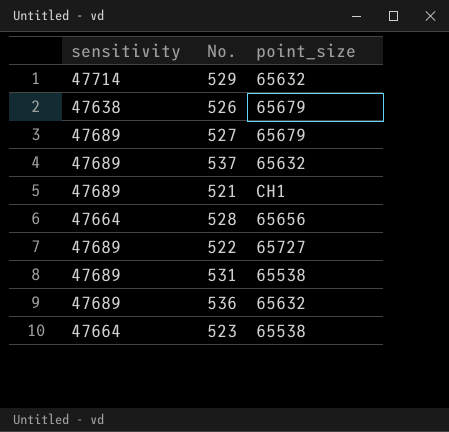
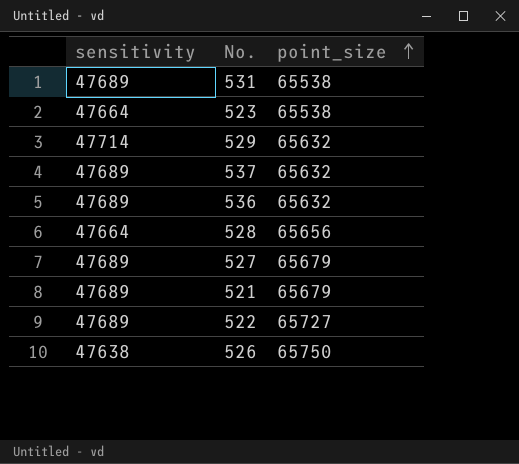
row order: none -> point_size ascending
521 | point_size: CH1 -> 65679
526 | point_size: 65679 -> 65750

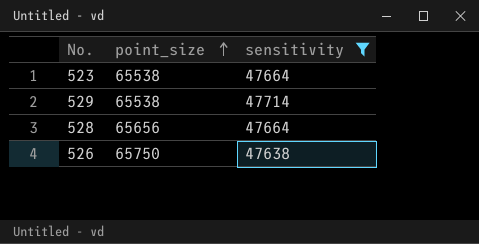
filter: none -> sensitivity != 47689
column sensitivity | position: 1 -> 3
529 | point_size: 65632 -> 65538

